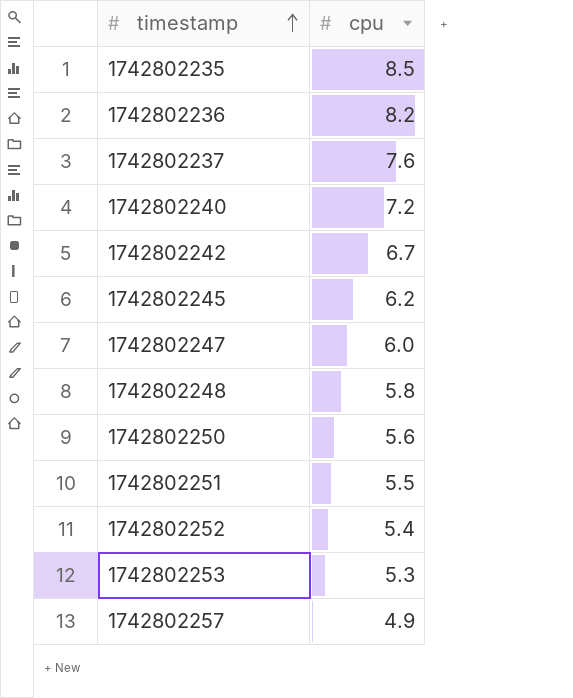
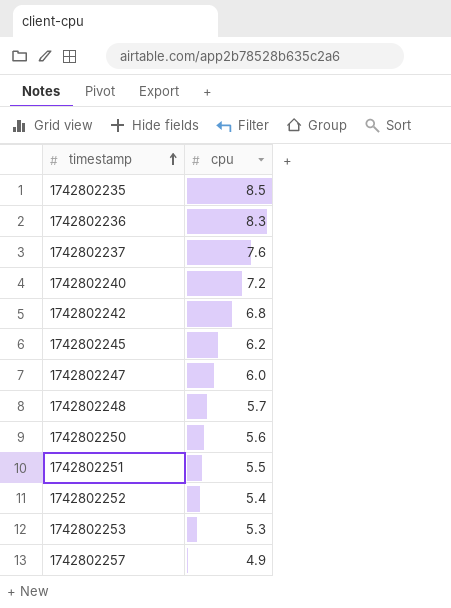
1742802236 | cpu: 8.2 -> 8.3
1742802242 | cpu: 6.7 -> 6.8
1742802248 | cpu: 5.8 -> 5.7

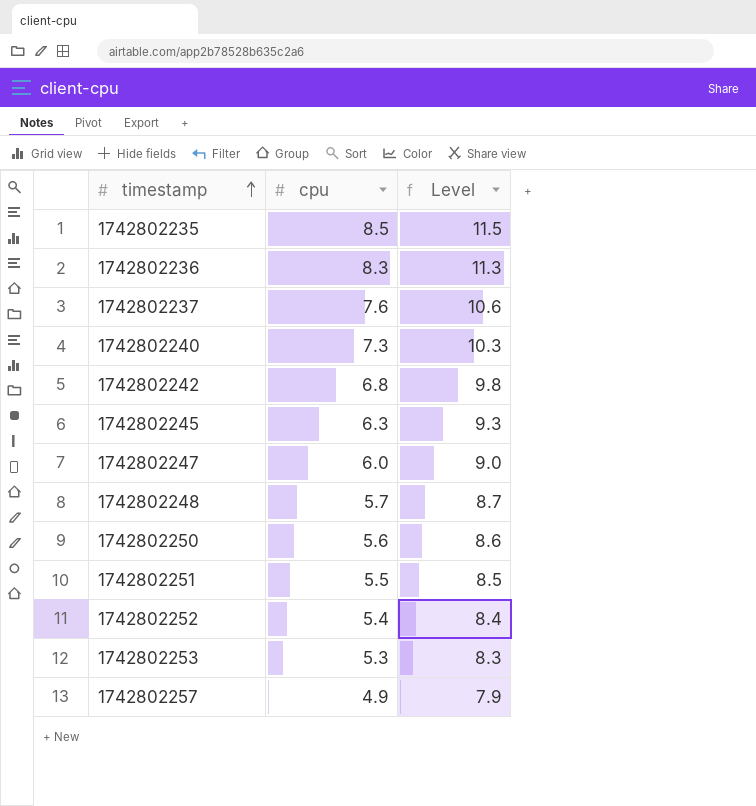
column Level | formula: none -> [cpu] + 3
1742802240 | cpu: 7.2 -> 7.3
1742802245 | cpu: 6.2 -> 6.3

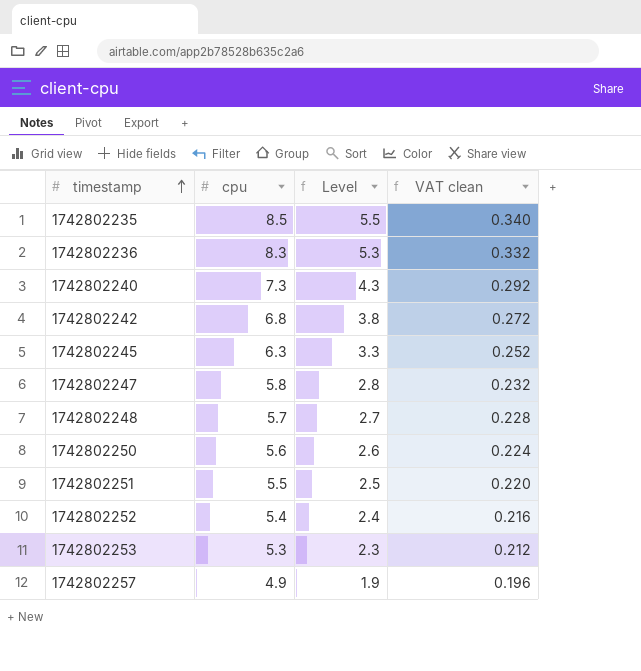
column Level | formula: [cpu] + 3 -> [cpu] - 3
column VAT clean | formula: none -> [cpu] * 0.04
row 1742802237: 7.6 | 10.6 -> none
1742802247 | cpu: 6.0 -> 5.8

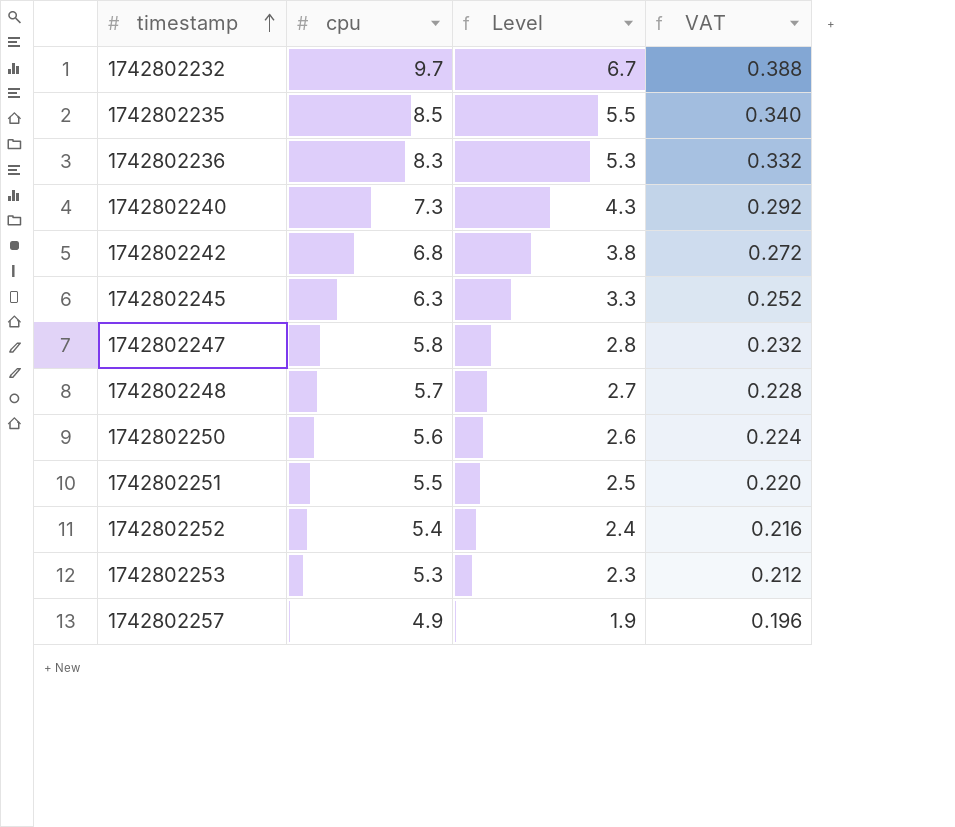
column name: VAT clean -> VAT
row 1742802232: none -> 9.7 | 6.7 | 0.388

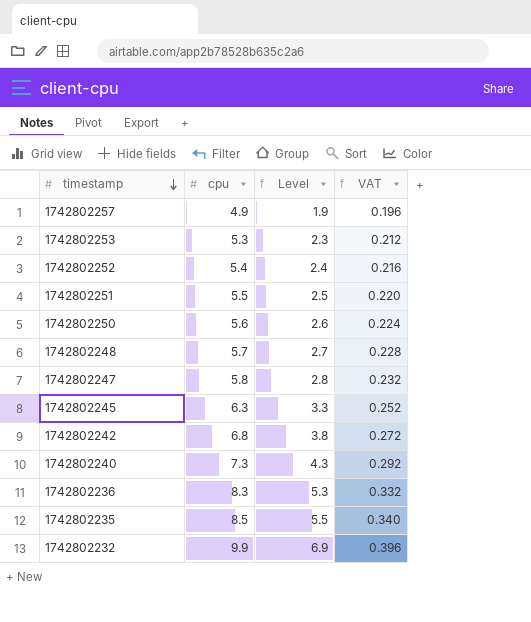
row order: timestamp ascending -> timestamp descending
1742802232 | cpu: 9.7 -> 9.9
1742802232 | Level: 6.7 -> 6.9
1742802232 | VAT: 0.388 -> 0.396

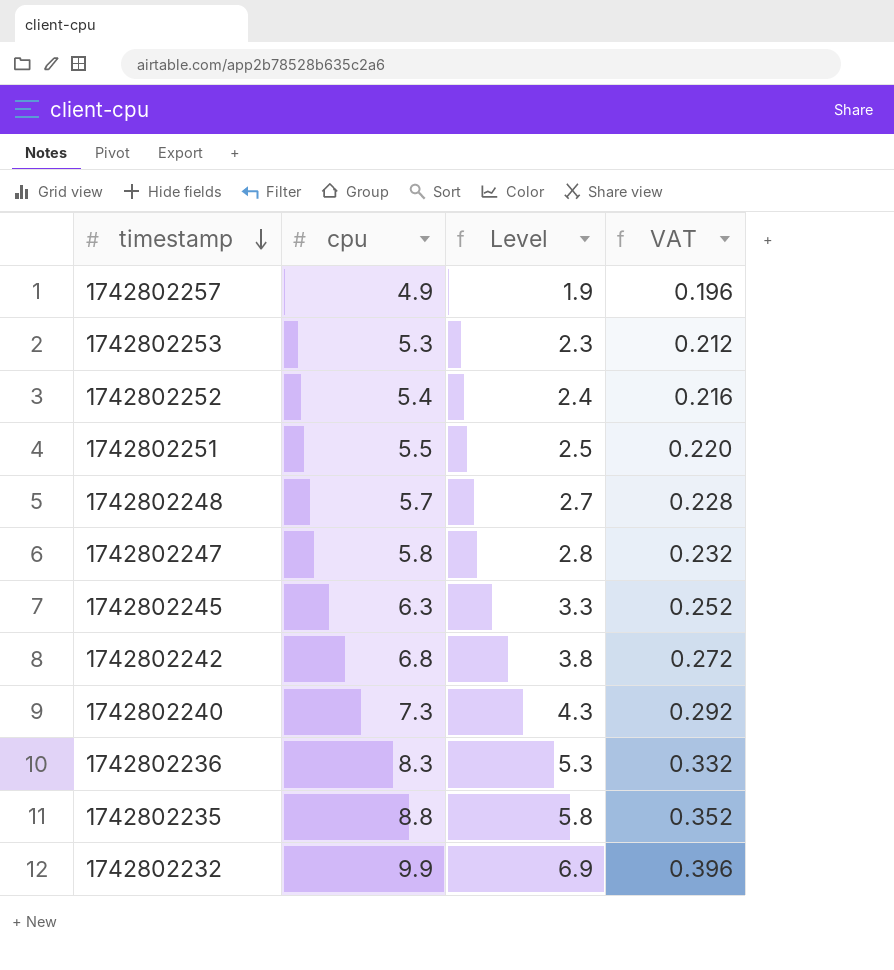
row 1742802250: 5.6 | 2.6 | 0.224 -> none
1742802235 | cpu: 8.5 -> 8.8
1742802235 | Level: 5.5 -> 5.8
1742802235 | VAT: 0.340 -> 0.352

